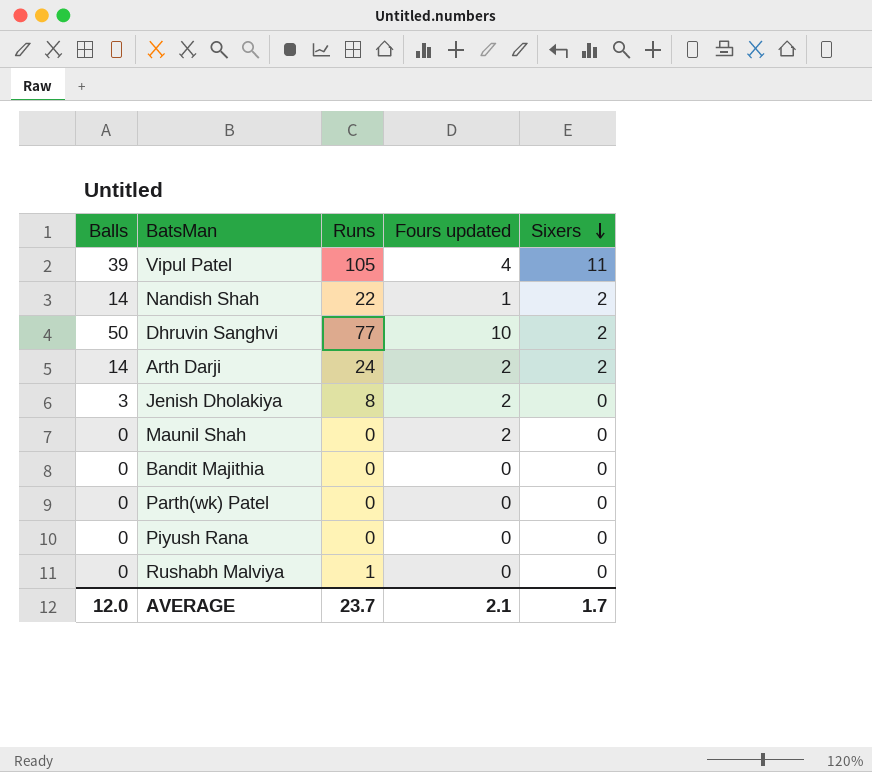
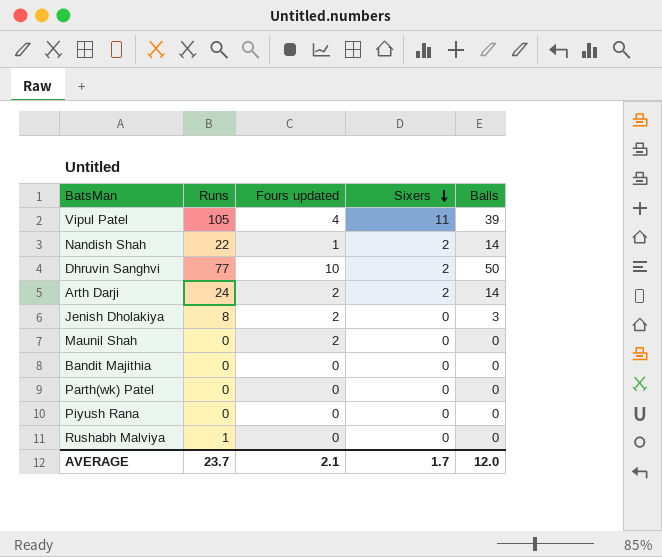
column Balls | position: 1 -> 5

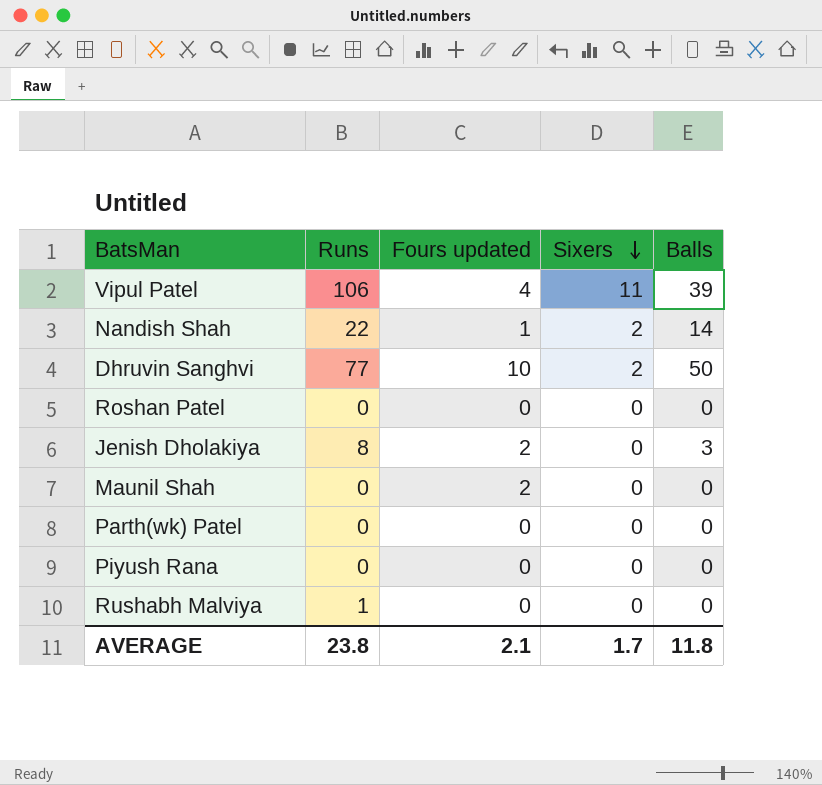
row Arth Darji: 24 | 2 | 2 | 14 -> none
row Bandit Majithia: 0 | 0 | 0 | 0 -> none
Vipul Patel | Runs: 105 -> 106
row Roshan Patel: none -> 0 | 0 | 0 | 0
AVERAGE | Runs: 23.7 -> 23.8
AVERAGE | Balls: 12.0 -> 11.8

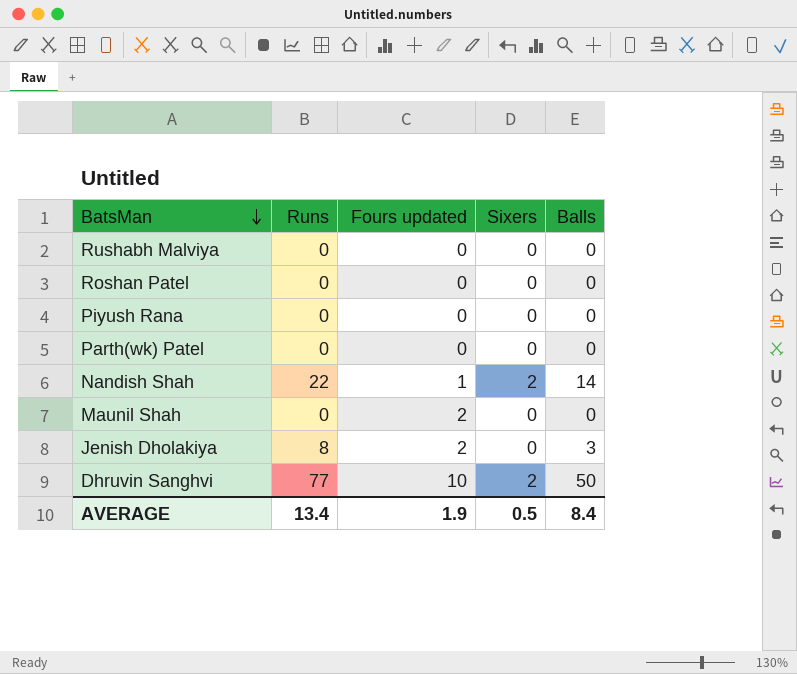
row order: Sixers descending -> BatsMan descending
row Vipul Patel: 106 | 4 | 11 | 39 -> none
Rushabh Malviya | Runs: 1 -> 0
AVERAGE | Runs: 23.8 -> 13.4
AVERAGE | Fours updated: 2.1 -> 1.9
AVERAGE | Sixers: 1.7 -> 0.5
AVERAGE | Balls: 11.8 -> 8.4

